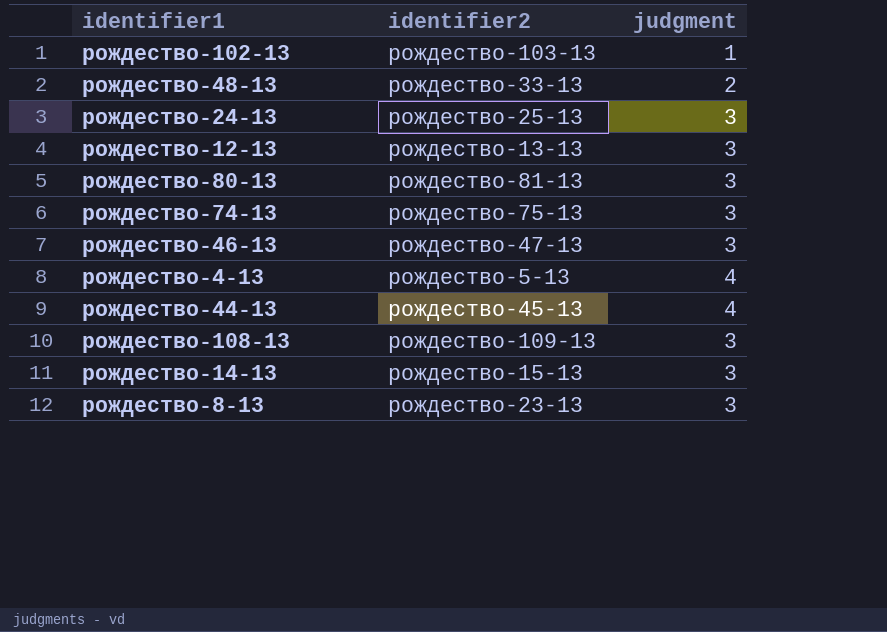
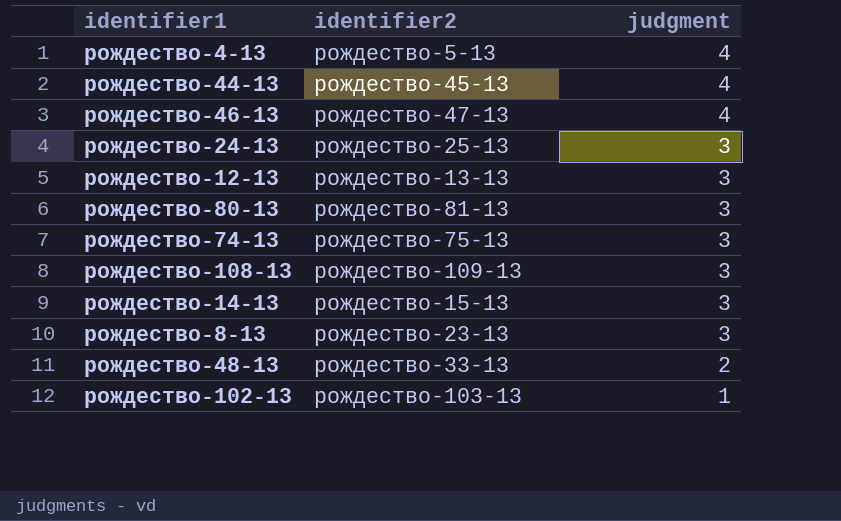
row order: none -> judgment descending
рождество-46-13 | judgment: 3 -> 4

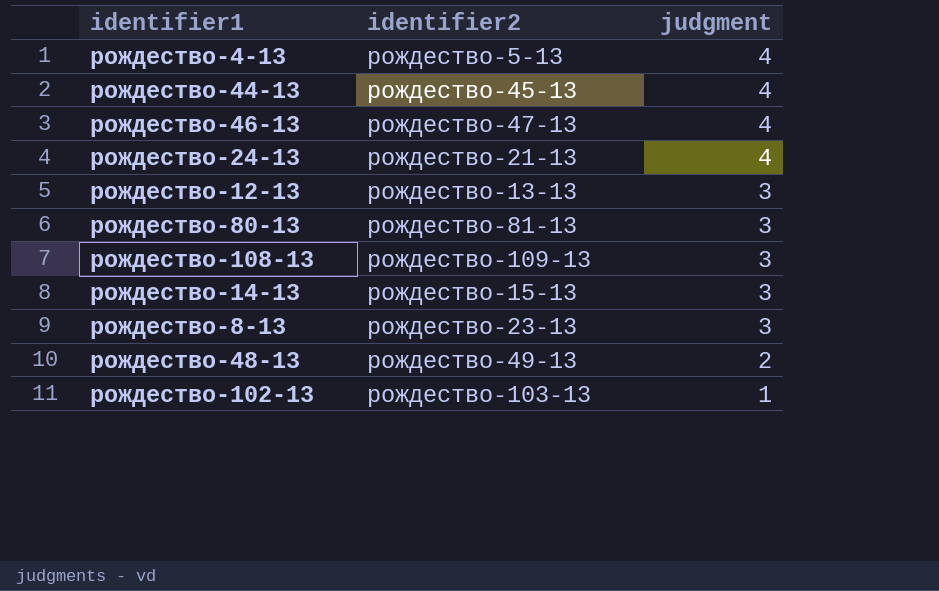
row рождество-74-13: рождество-75-13 | 3 -> none
рождество-24-13 | identifier2: рождество-25-13 -> рождество-21-13
рождество-24-13 | judgment: 3 -> 4
рождество-48-13 | identifier2: рождество-33-13 -> рождество-49-13

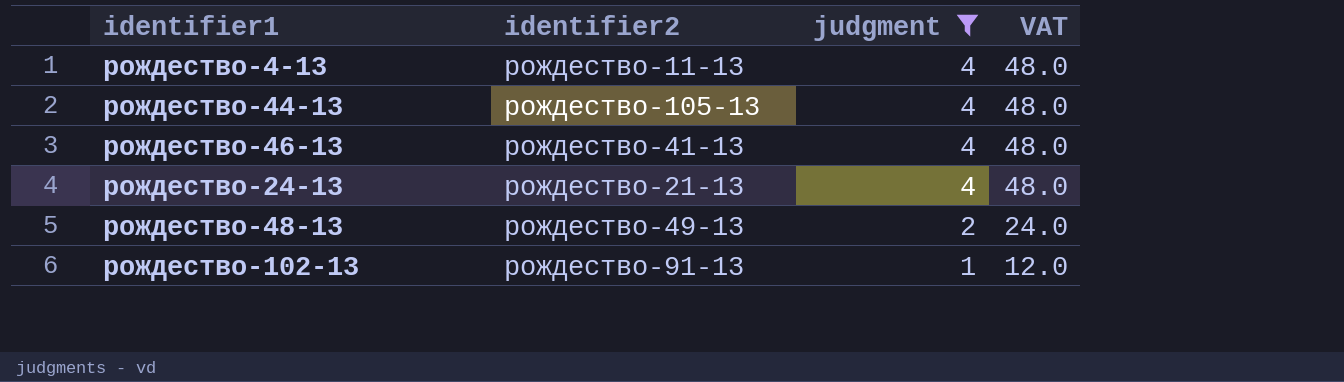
filter: none -> judgment != 3
column VAT | formula: none -> [judgment] * 12
рождество-4-13 | identifier2: рождество-5-13 -> рождество-11-13
рождество-44-13 | identifier2: рождество-45-13 -> рождество-105-13
рождество-46-13 | identifier2: рождество-47-13 -> рождество-41-13
рождество-102-13 | identifier2: рождество-103-13 -> рождество-91-13

